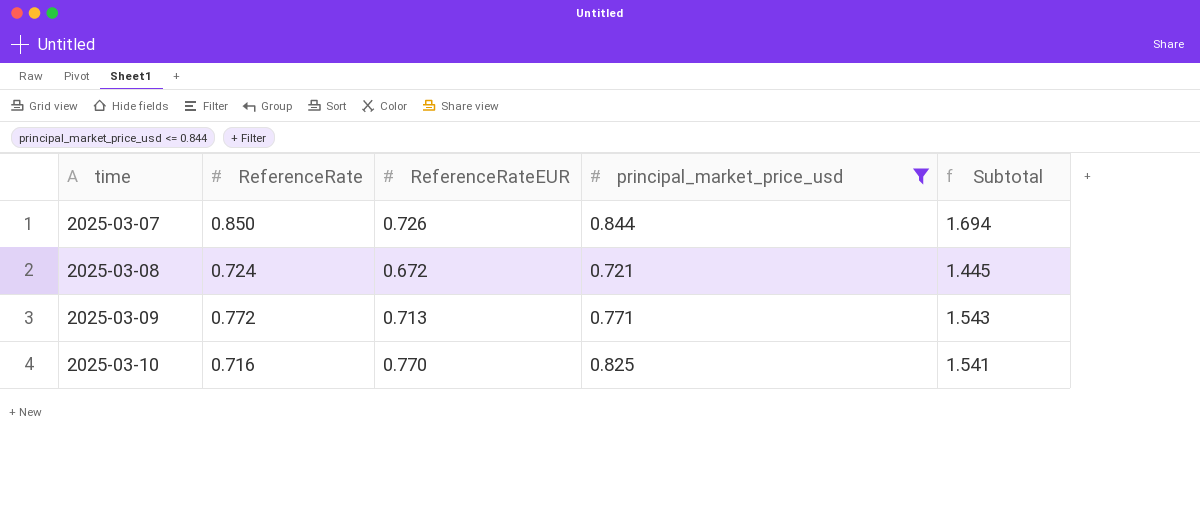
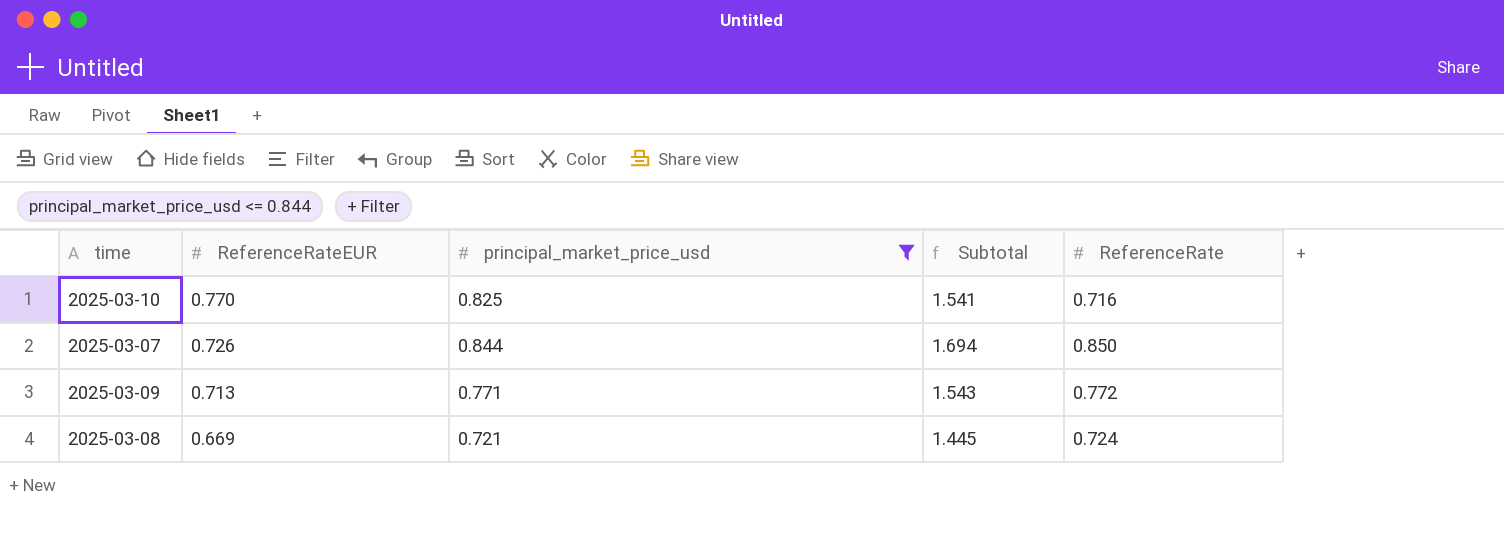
row order: time ascending -> ReferenceRateEUR descending
column ReferenceRate | position: 2 -> 5
2025-03-08 | ReferenceRateEUR: 0.672 -> 0.669

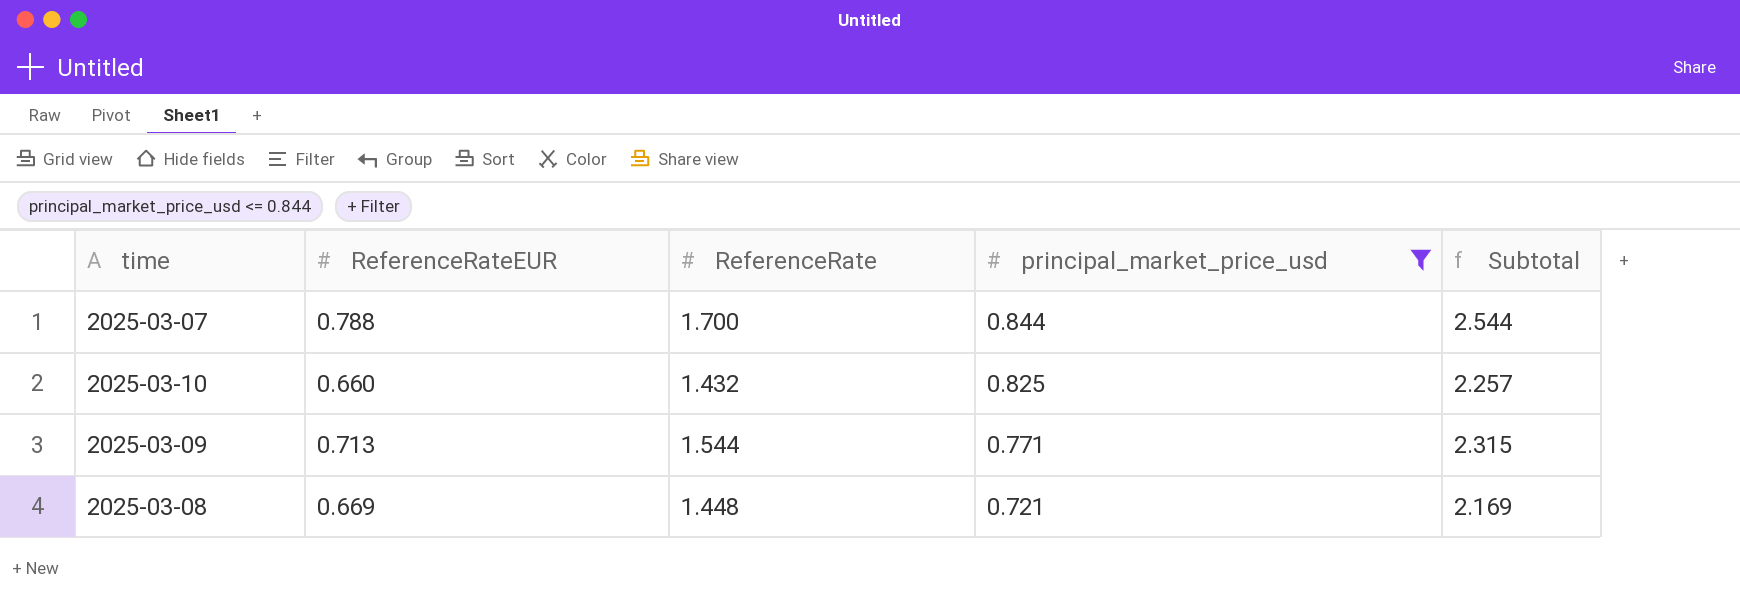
row order: ReferenceRateEUR descending -> principal_market_price_usd descending
column ReferenceRate | position: 5 -> 3
2025-03-07 | ReferenceRateEUR: 0.726 -> 0.788
2025-03-07 | ReferenceRate: 0.850 -> 1.700
2025-03-07 | Subtotal: 1.694 -> 2.544
2025-03-10 | ReferenceRateEUR: 0.770 -> 0.660
2025-03-10 | ReferenceRate: 0.716 -> 1.432
2025-03-10 | Subtotal: 1.541 -> 2.257
2025-03-09 | ReferenceRate: 0.772 -> 1.544
2025-03-09 | Subtotal: 1.543 -> 2.315
2025-03-08 | ReferenceRate: 0.724 -> 1.448
2025-03-08 | Subtotal: 1.445 -> 2.169

